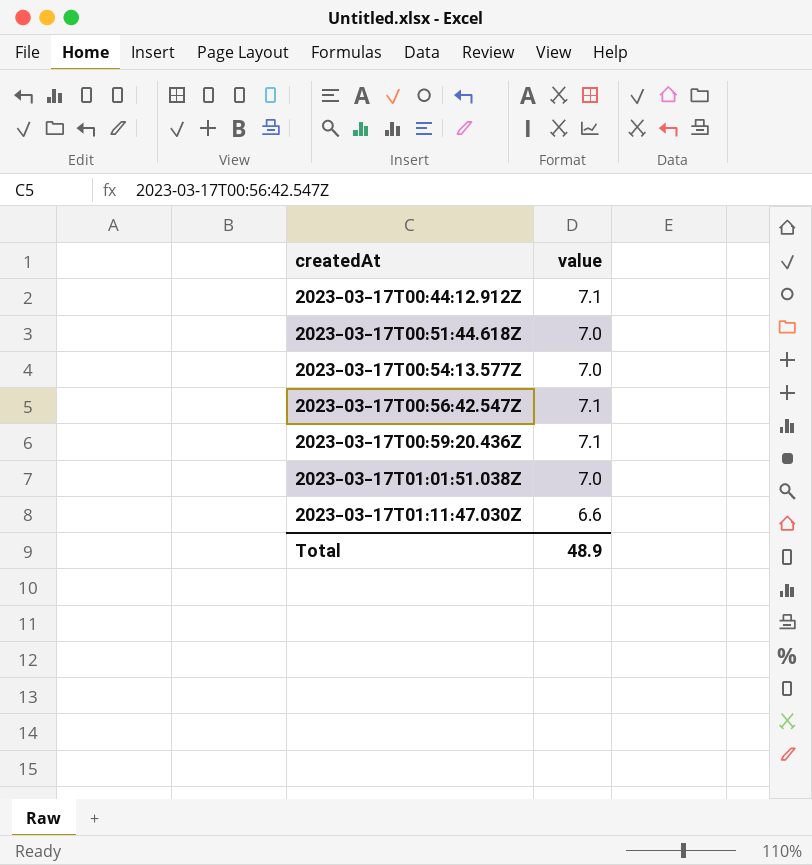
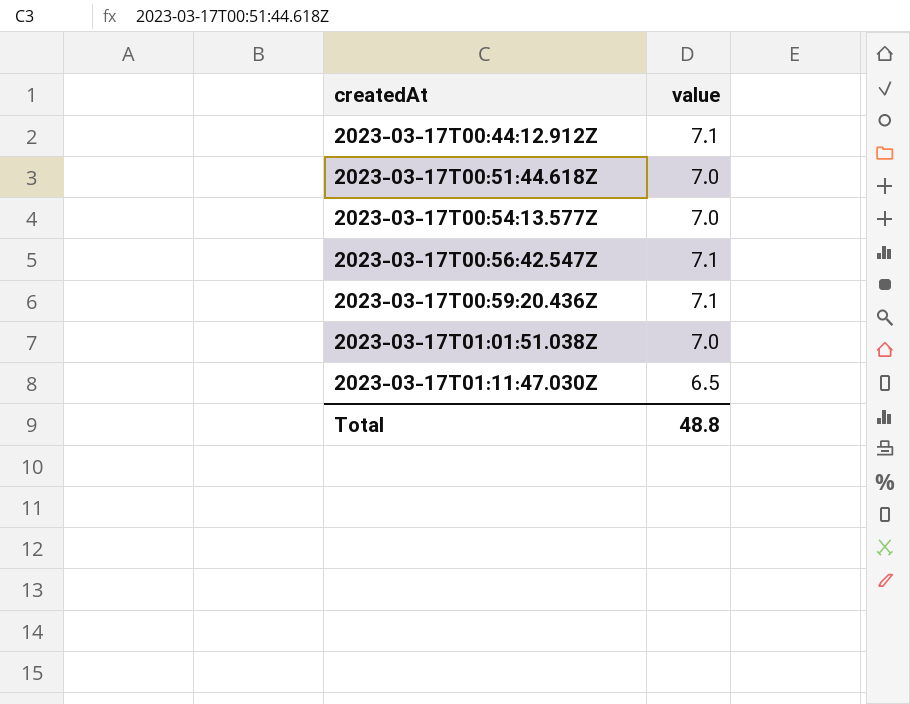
2023-03-17T01:11:47.030Z | value: 6.6 -> 6.5
Total | value: 48.9 -> 48.8

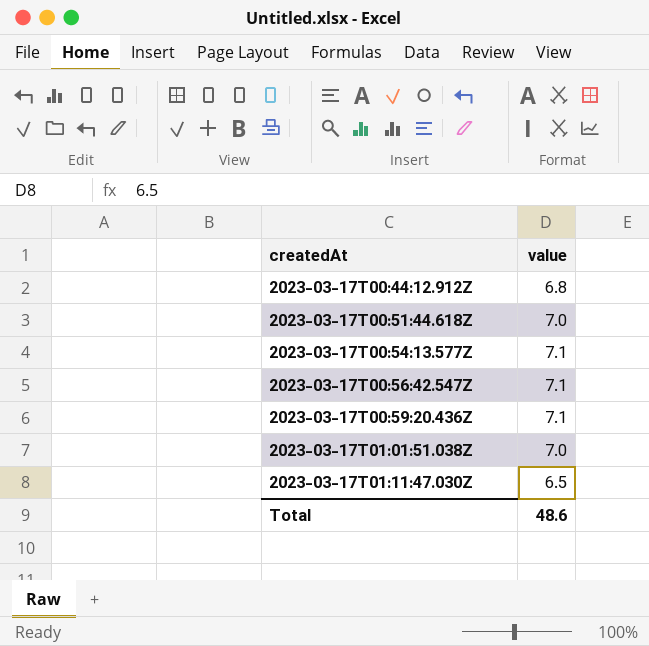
2023-03-17T00:44:12.912Z | value: 7.1 -> 6.8
2023-03-17T00:54:13.577Z | value: 7.0 -> 7.1
Total | value: 48.8 -> 48.6

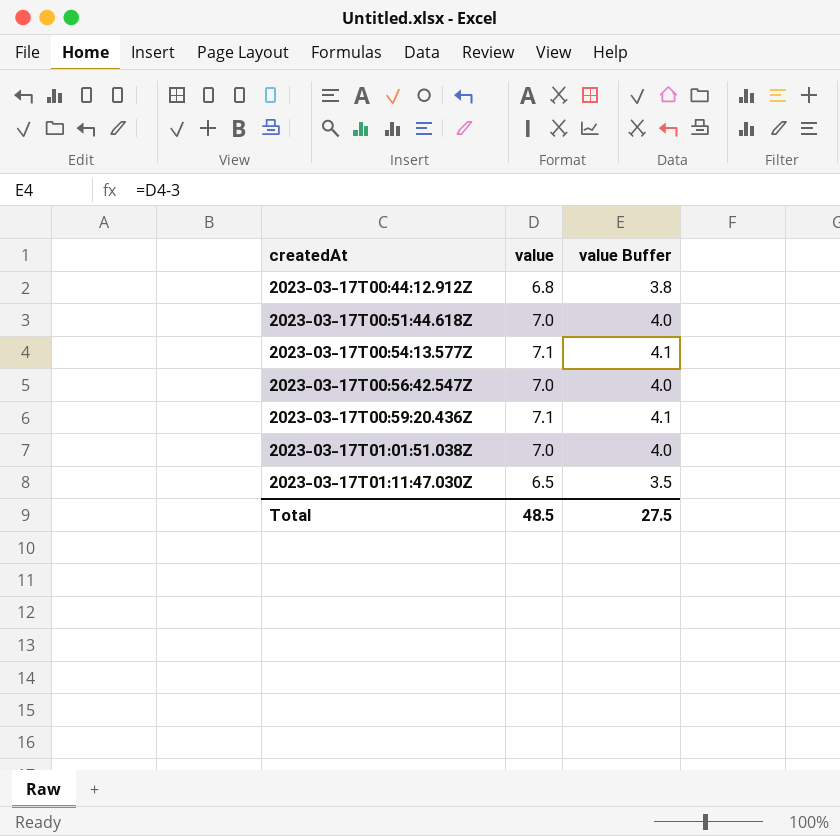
column value Buffer | formula: none -> [value] - 3
2023-03-17T00:56:42.547Z | value: 7.1 -> 7.0
Total | value: 48.6 -> 48.5

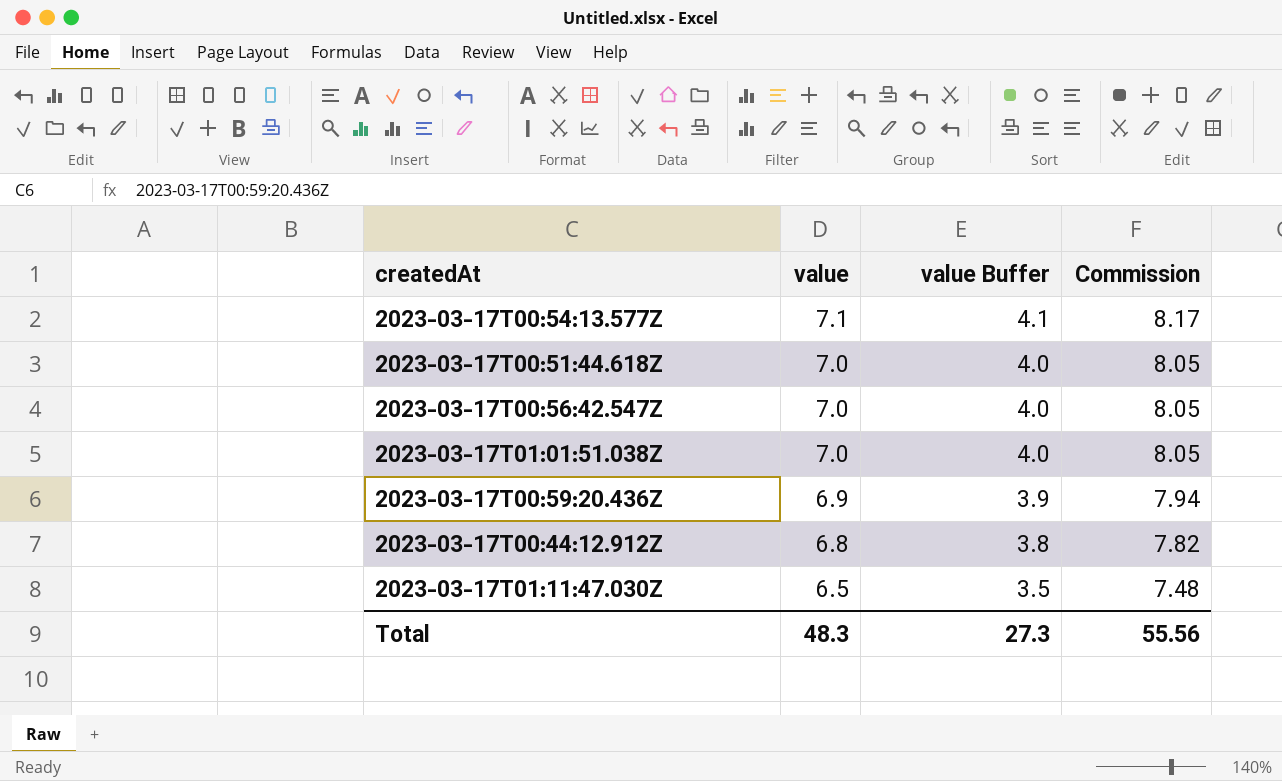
row order: createdAt ascending -> value descending
column Commission | formula: none -> [value] * 1.15
2023-03-17T00:59:20.436Z | value: 7.1 -> 6.9
2023-03-17T00:59:20.436Z | value Buffer: 4.1 -> 3.9
Total | value: 48.5 -> 48.3
Total | value Buffer: 27.5 -> 27.3

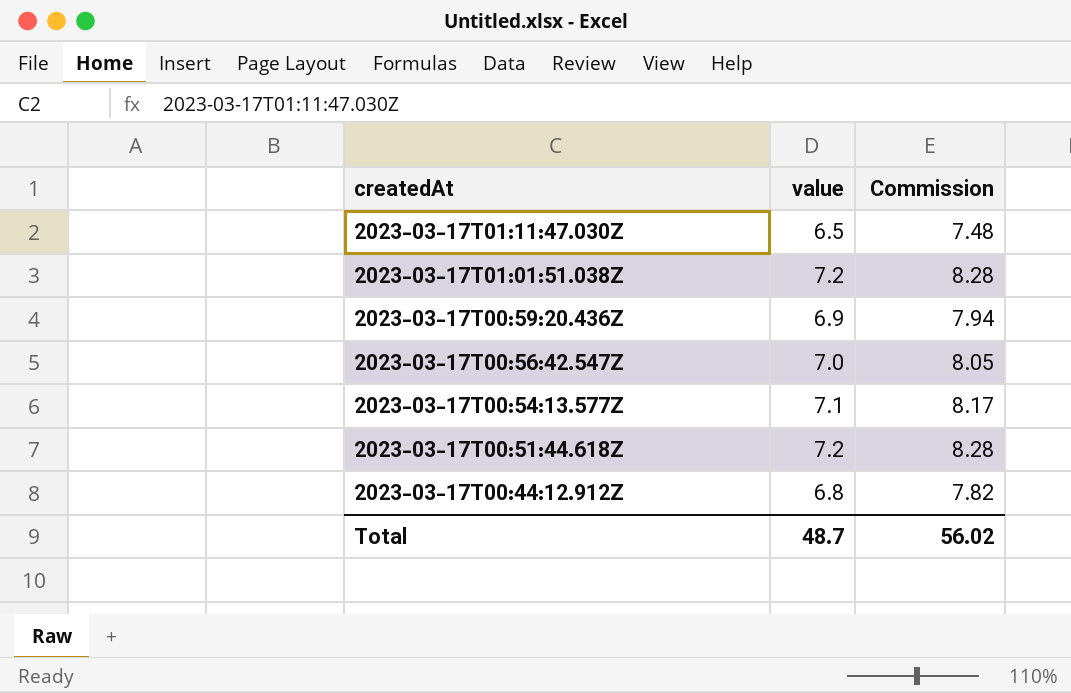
row order: value descending -> createdAt descending
column value Buffer | formula: [value] - 3 -> none
2023-03-17T01:01:51.038Z | value: 7.0 -> 7.2
2023-03-17T01:01:51.038Z | Commission: 8.05 -> 8.28
2023-03-17T00:51:44.618Z | value: 7.0 -> 7.2
2023-03-17T00:51:44.618Z | Commission: 8.05 -> 8.28
Total | value: 48.3 -> 48.7
Total | Commission: 55.56 -> 56.02

